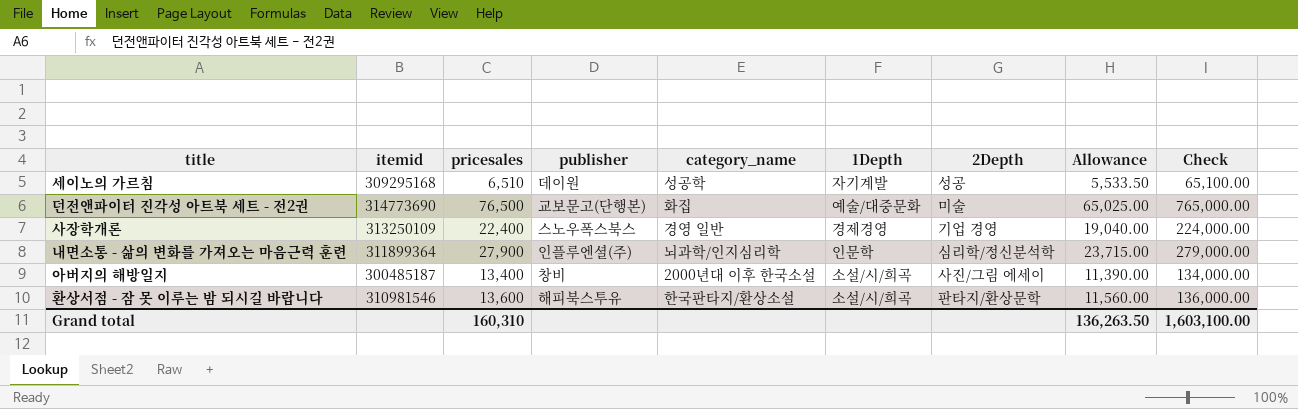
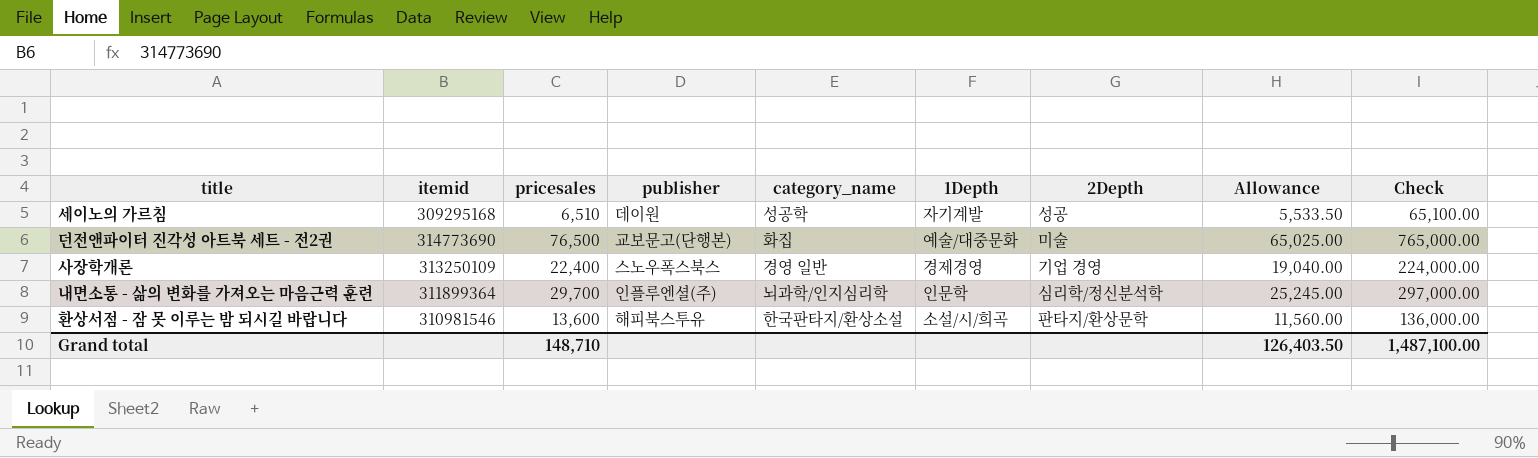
row 아버지의 해방일지: 300485187 | 13,400 | 창비 | 2000년대 이후 한국소설 | 소설/시/희곡 | 사진/그림 에세이 | 11,390.00 | 134,000.00 -> none
내면소통 - 삶의 변화를 가져오는 마음근력 훈련 | pricesales: 27,900 -> 29,700
내면소통 - 삶의 변화를 가져오는 마음근력 훈련 | Allowance: 23,715.00 -> 25,245.00
내면소통 - 삶의 변화를 가져오는 마음근력 훈련 | Check: 279,000.00 -> 297,000.00
Grand total | pricesales: 160,310 -> 148,710
Grand total | Allowance: 136,263.50 -> 126,403.50
Grand total | Check: 1,603,100.00 -> 1,487,100.00

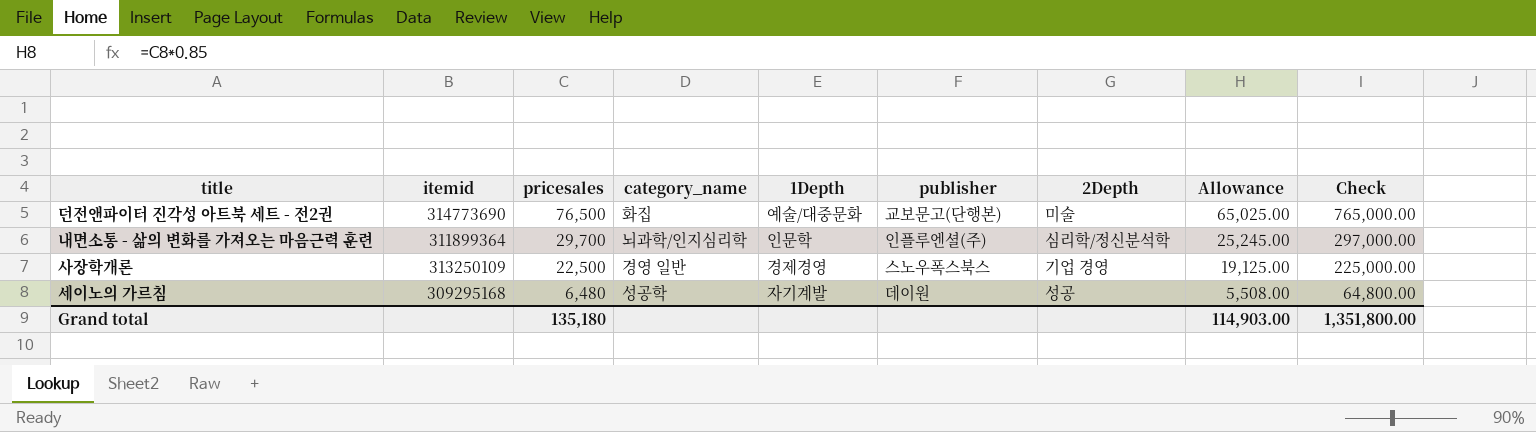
row order: none -> pricesales descending
column publisher | position: 4 -> 6
row 환상서점 - 잠 못 이루는 밤 되시길 바랍니다: 310981546 | 13,600 | 해피북스투유 | 한국판타지/환상소설 | 소설/시/희곡 | 판타지/환상문학 | 11,560.00 | 136,000.00 -> none
사장학개론 | pricesales: 22,400 -> 22,500
사장학개론 | Allowance: 19,040.00 -> 19,125.00
사장학개론 | Check: 224,000.00 -> 225,000.00
세이노의 가르침 | pricesales: 6,510 -> 6,480
세이노의 가르침 | Allowance: 5,533.50 -> 5,508.00
세이노의 가르침 | Check: 65,100.00 -> 64,800.00
Grand total | pricesales: 148,710 -> 135,180
Grand total | Allowance: 126,403.50 -> 114,903.00
Grand total | Check: 1,487,100.00 -> 1,351,800.00

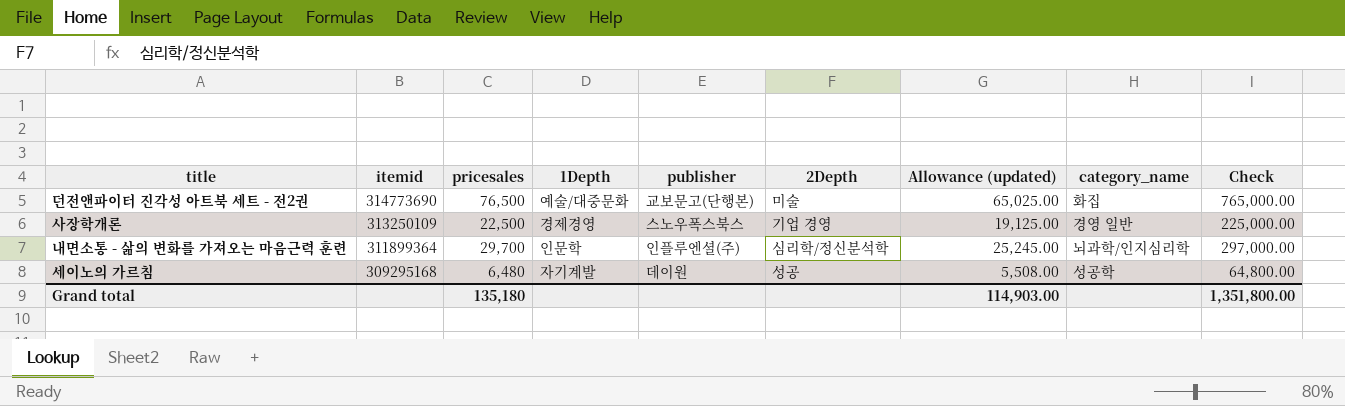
row order: pricesales descending -> itemid descending
column name: Allowance -> Allowance (updated)
column category_name | position: 4 -> 8

